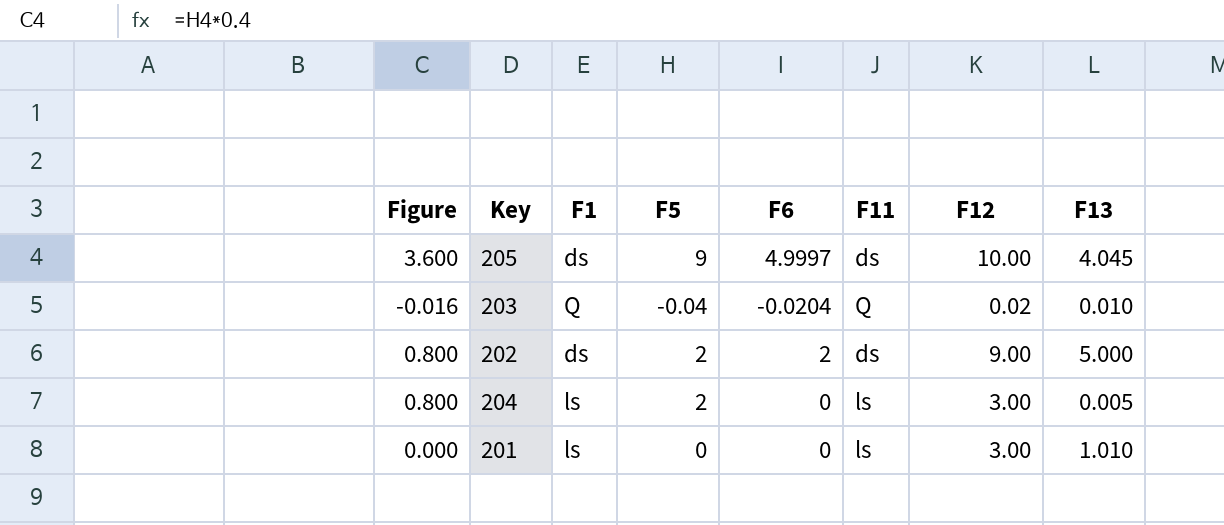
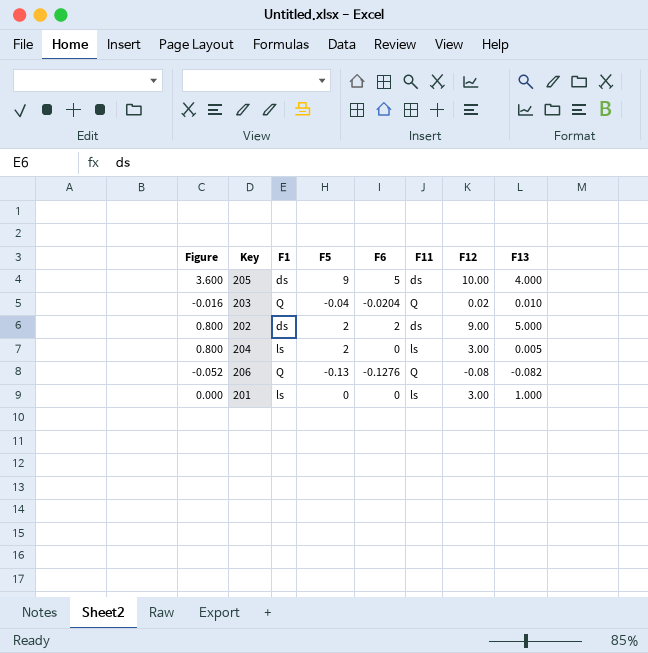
205 | F6: 4.9997 -> 5
205 | F13: 4.045 -> 4.000
row 206: none -> -0.052 | Q | -0.13 | -0.1276 | Q | -0.08 | -0.082
201 | F13: 1.010 -> 1.000

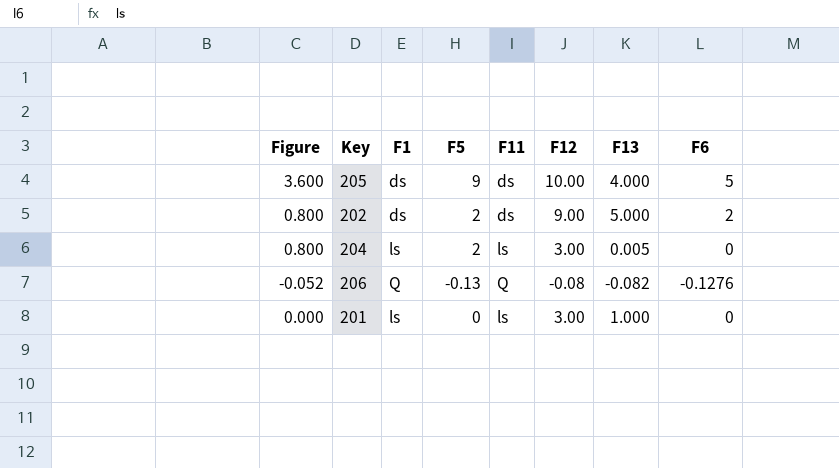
column F6 | position: 5 -> 8
row 203: -0.016 | Q | -0.04 | -0.0204 | Q | 0.02 | 0.010 -> none

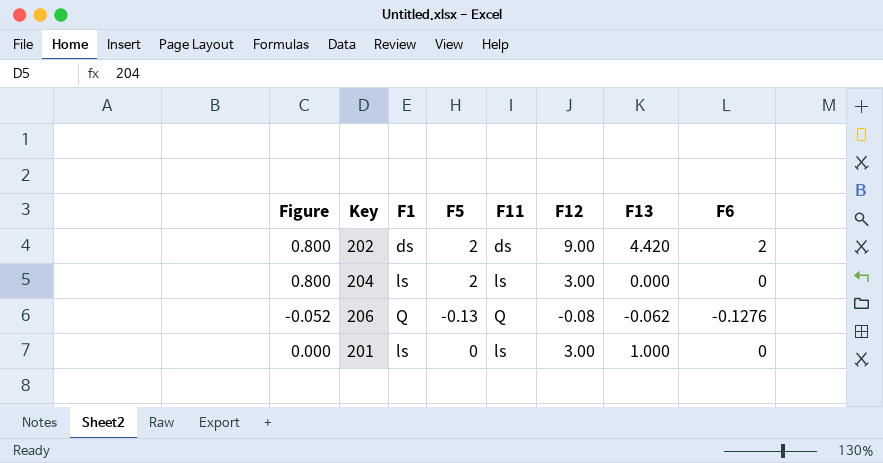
row 205: 3.600 | ds | 9 | ds | 10.00 | 4.000 | 5 -> none
202 | F13: 5.000 -> 4.420
204 | F13: 0.005 -> 0.000
206 | F13: -0.082 -> -0.062

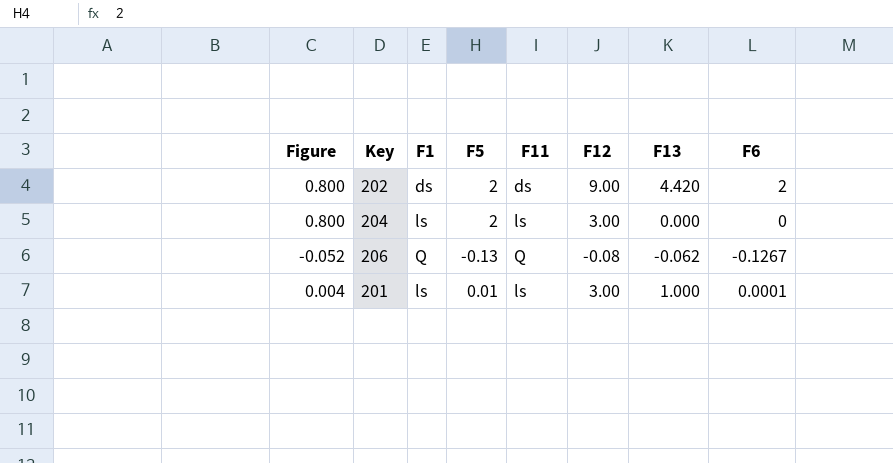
206 | F6: -0.1276 -> -0.1267
201 | Figure: 0.000 -> 0.004
201 | F5: 0 -> 0.01
201 | F6: 0 -> 0.0001

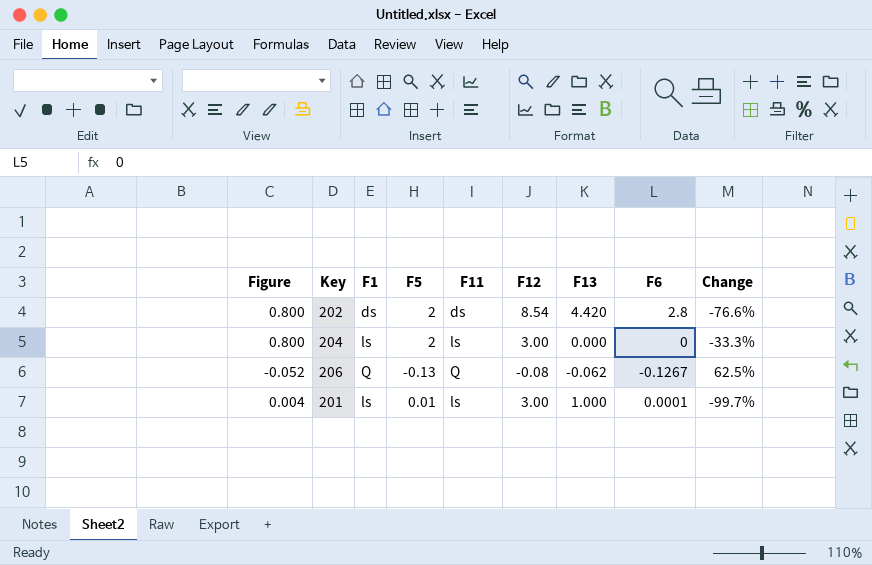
column Change | formula: none -> ([F5] - [F12]) / [F12]
202 | F12: 9.00 -> 8.54
202 | F6: 2 -> 2.8

